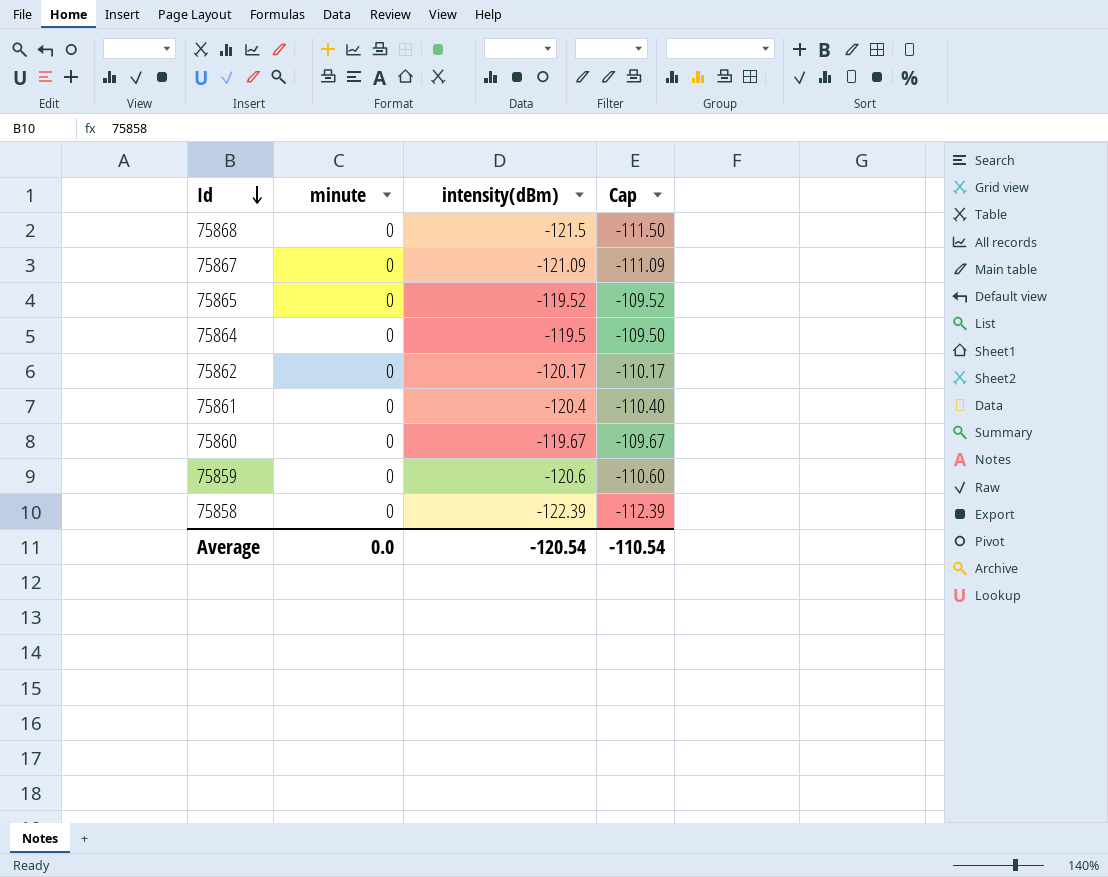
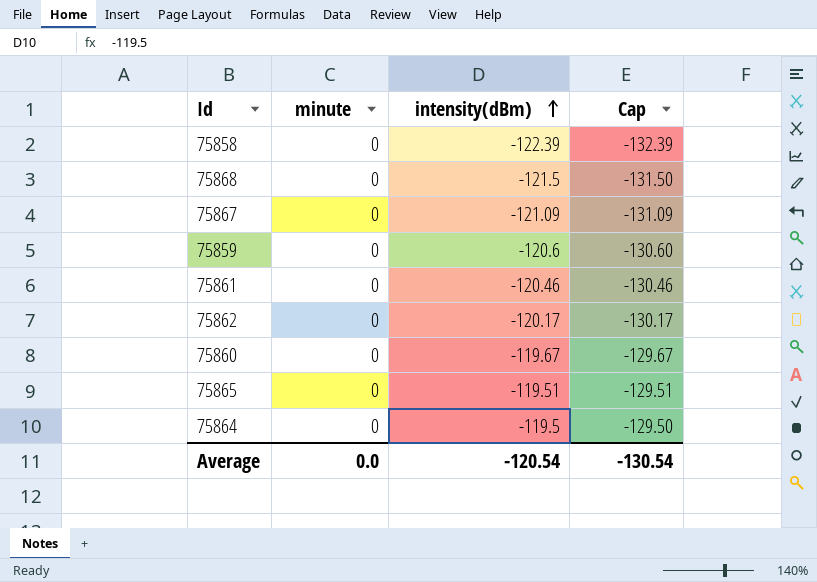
row order: Id descending -> intensity(dBm) ascending
column Cap | formula: [intensity(dBm)] + 10 -> [intensity(dBm)] - 10
75861 | intensity(dBm): -120.4 -> -120.46
75865 | intensity(dBm): -119.52 -> -119.51
Average | Cap: -110.54 -> -130.54

